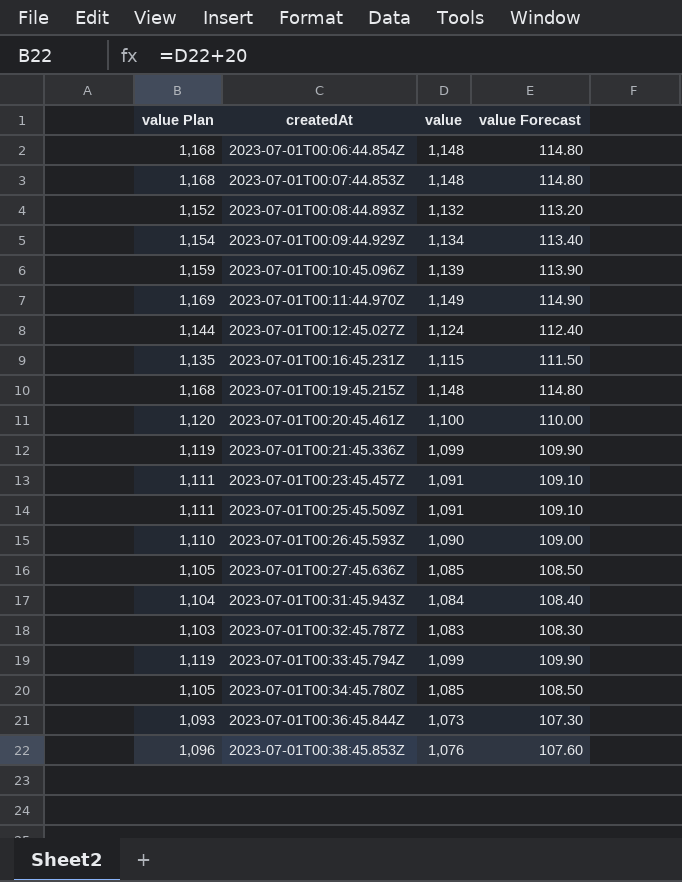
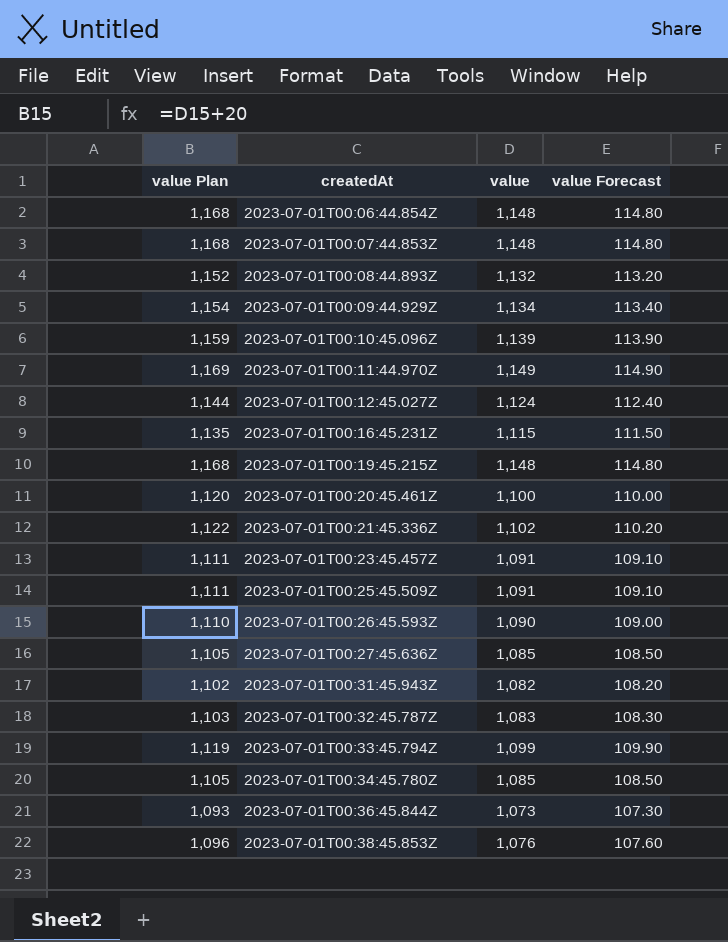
2023-07-01T00:21:45.336Z | value Plan: 1,119 -> 1,122
2023-07-01T00:21:45.336Z | value: 1,099 -> 1,102
2023-07-01T00:21:45.336Z | value Forecast: 109.90 -> 110.20
2023-07-01T00:31:45.943Z | value Plan: 1,104 -> 1,102
2023-07-01T00:31:45.943Z | value: 1,084 -> 1,082
2023-07-01T00:31:45.943Z | value Forecast: 108.40 -> 108.20

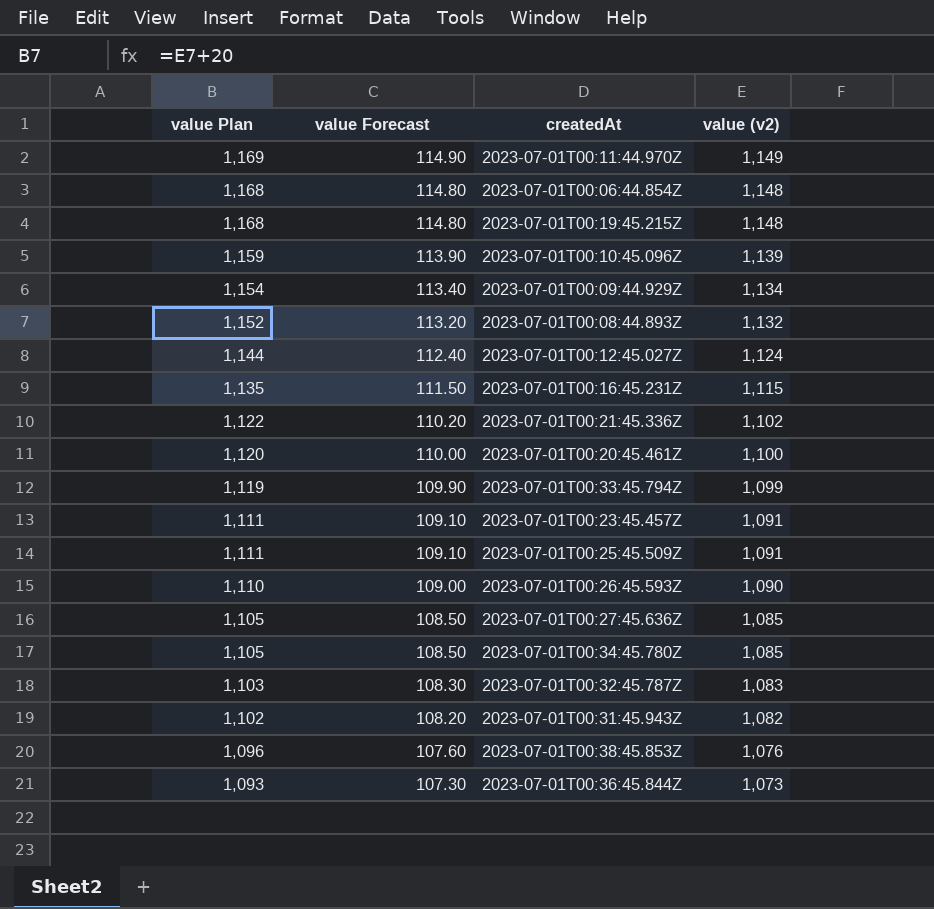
row order: createdAt ascending -> value Plan descending
column value Forecast | position: 4 -> 2
column name: value -> value (v2)
row 2023-07-01T00:07:44.853Z: 1,168 | 1,148 | 114.80 -> none

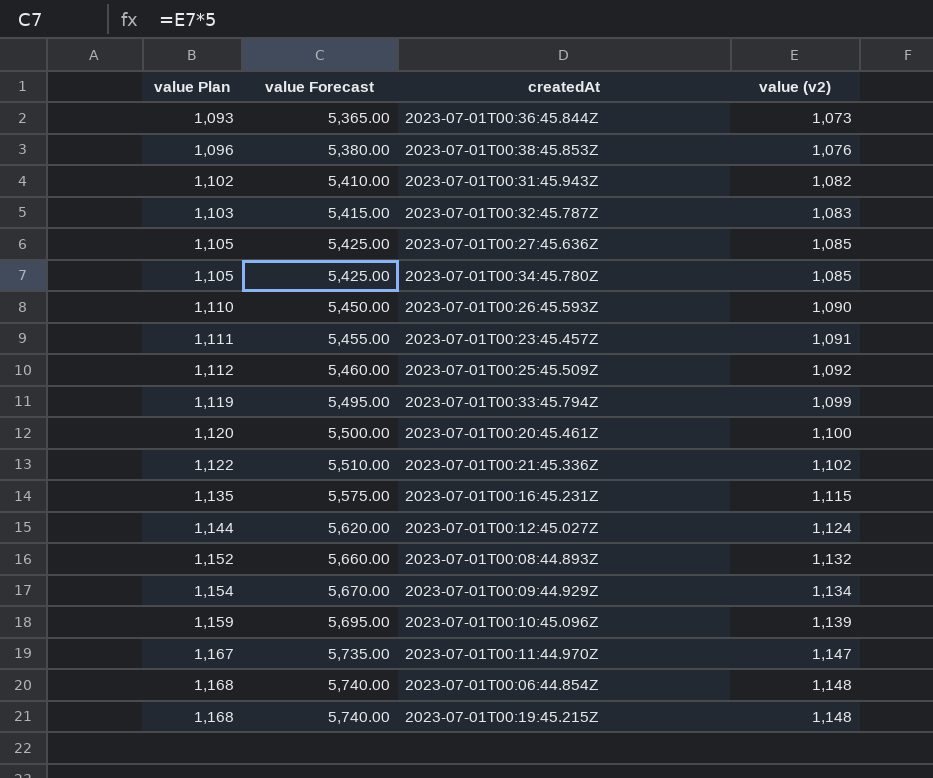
row order: value Plan descending -> value Plan ascending
column value Forecast | formula: [value (v2)] * 0.1 -> [value (v2)] * 5
2023-07-01T00:25:45.509Z | value Plan: 1,111 -> 1,112
2023-07-01T00:25:45.509Z | value (v2): 1,091 -> 1,092
2023-07-01T00:11:44.970Z | value Plan: 1,169 -> 1,167
2023-07-01T00:11:44.970Z | value (v2): 1,149 -> 1,147

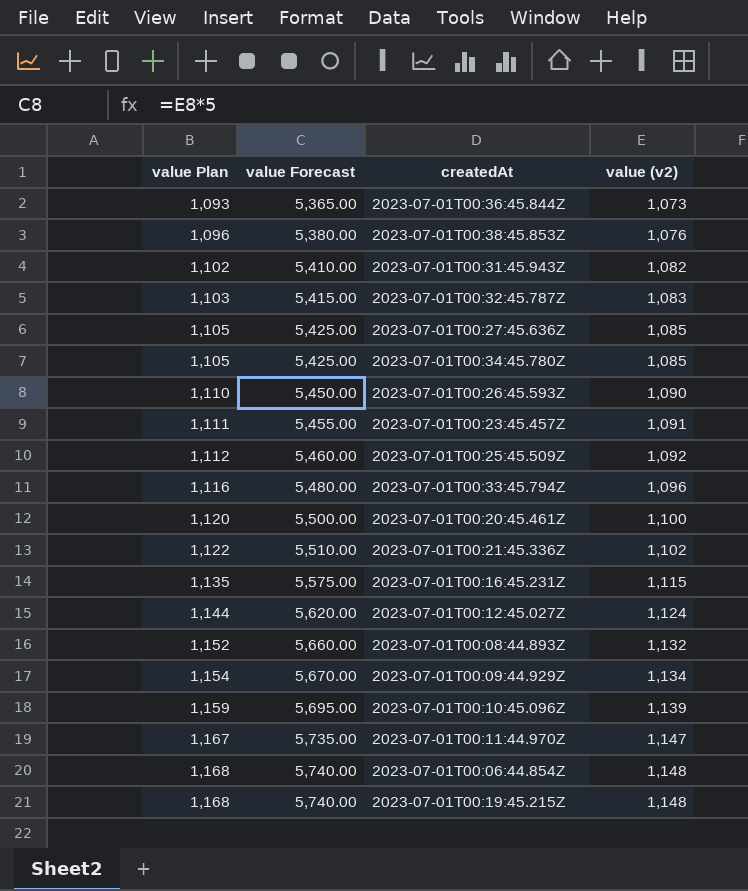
2023-07-01T00:33:45.794Z | value Plan: 1,119 -> 1,116
2023-07-01T00:33:45.794Z | value Forecast: 5,495.00 -> 5,480.00
2023-07-01T00:33:45.794Z | value (v2): 1,099 -> 1,096

